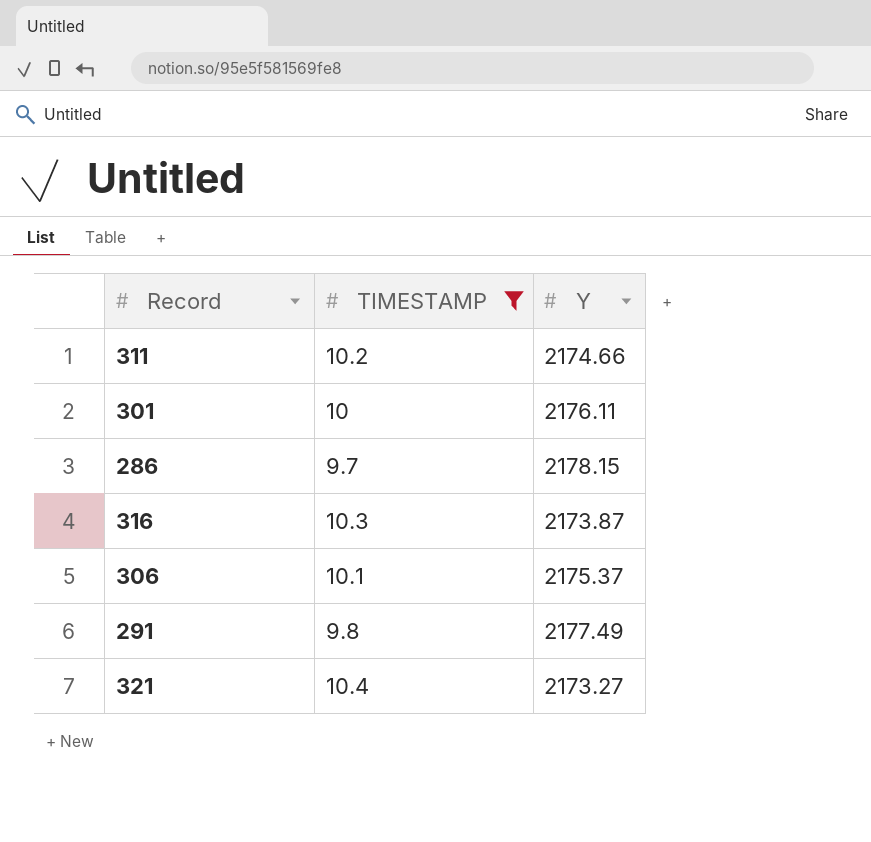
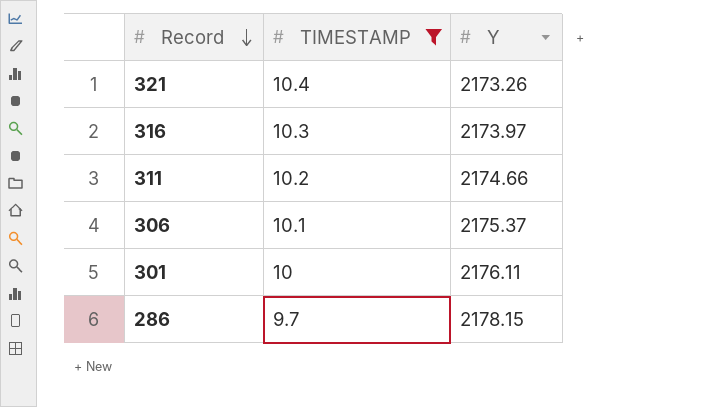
row order: none -> Record descending
row 291: 9.8 | 2177.49 -> none
321 | Y: 2173.27 -> 2173.26
316 | Y: 2173.87 -> 2173.97

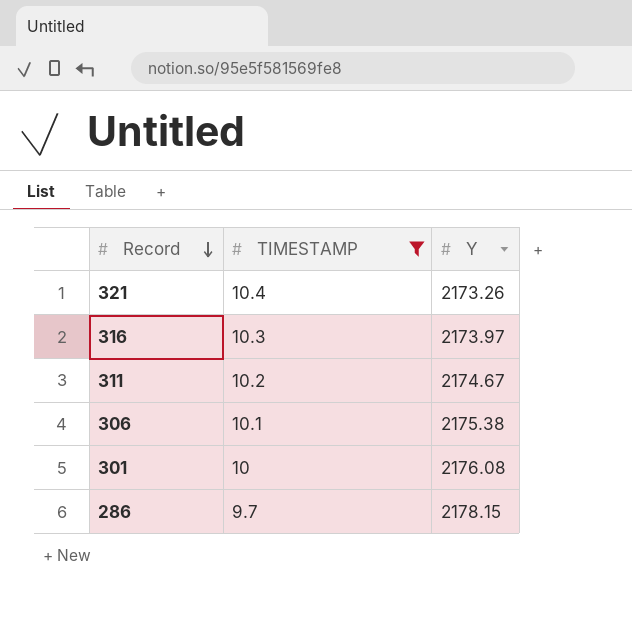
311 | Y: 2174.66 -> 2174.67
306 | Y: 2175.37 -> 2175.38
301 | Y: 2176.11 -> 2176.08

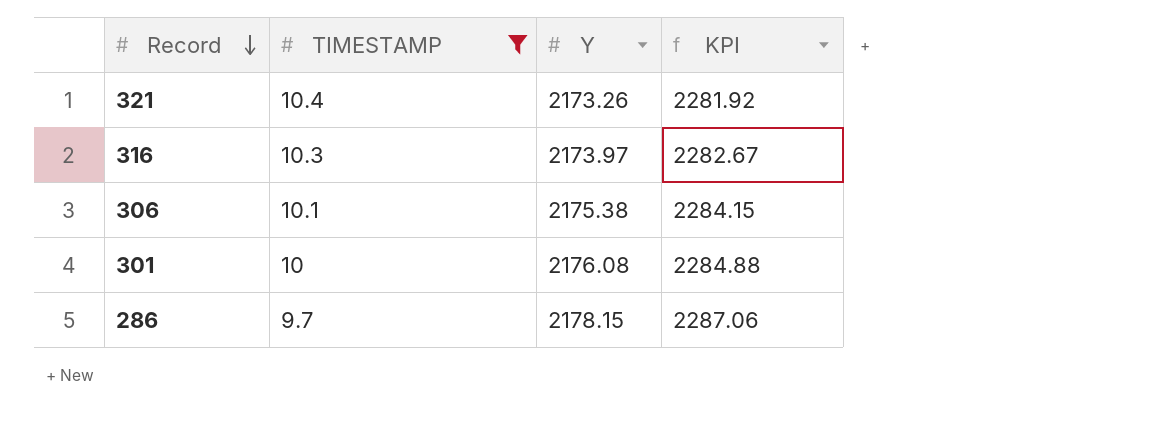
column KPI | formula: none -> [Y] * 1.05
row 311: 10.2 | 2174.67 -> none

